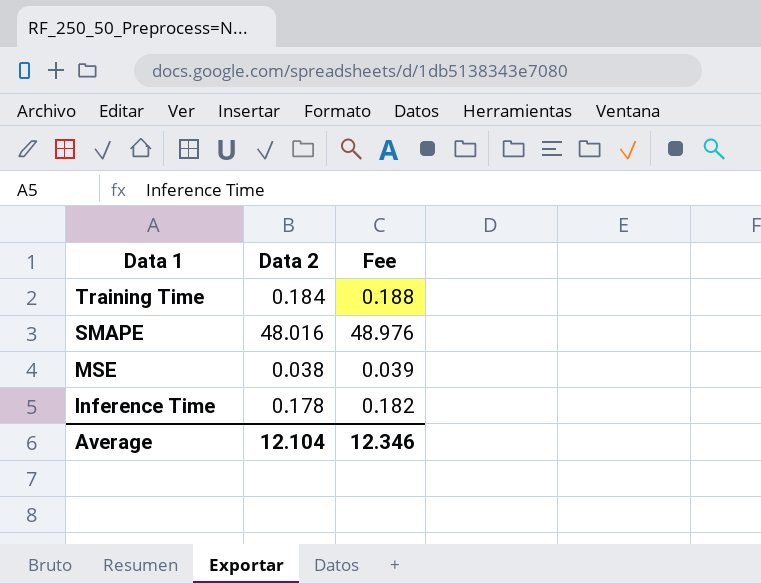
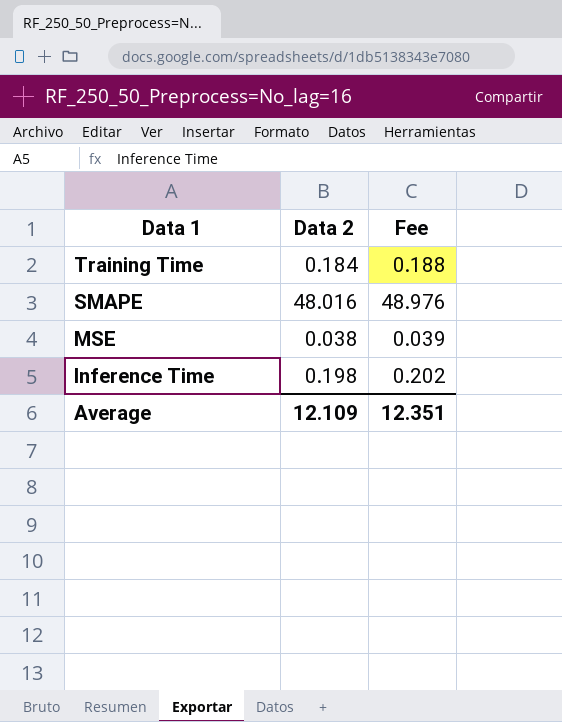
Inference Time | Data 2: 0.178 -> 0.198
Inference Time | Fee: 0.182 -> 0.202
Average | Data 2: 12.104 -> 12.109
Average | Fee: 12.346 -> 12.351

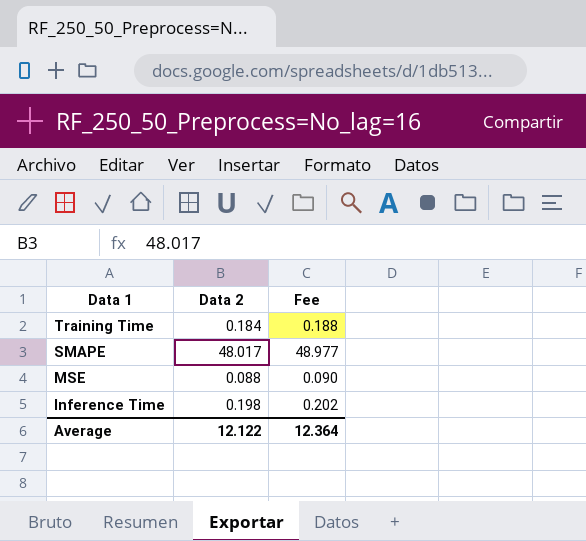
SMAPE | Data 2: 48.016 -> 48.017
SMAPE | Fee: 48.976 -> 48.977
MSE | Data 2: 0.038 -> 0.088
MSE | Fee: 0.039 -> 0.090
Average | Data 2: 12.109 -> 12.122
Average | Fee: 12.351 -> 12.364

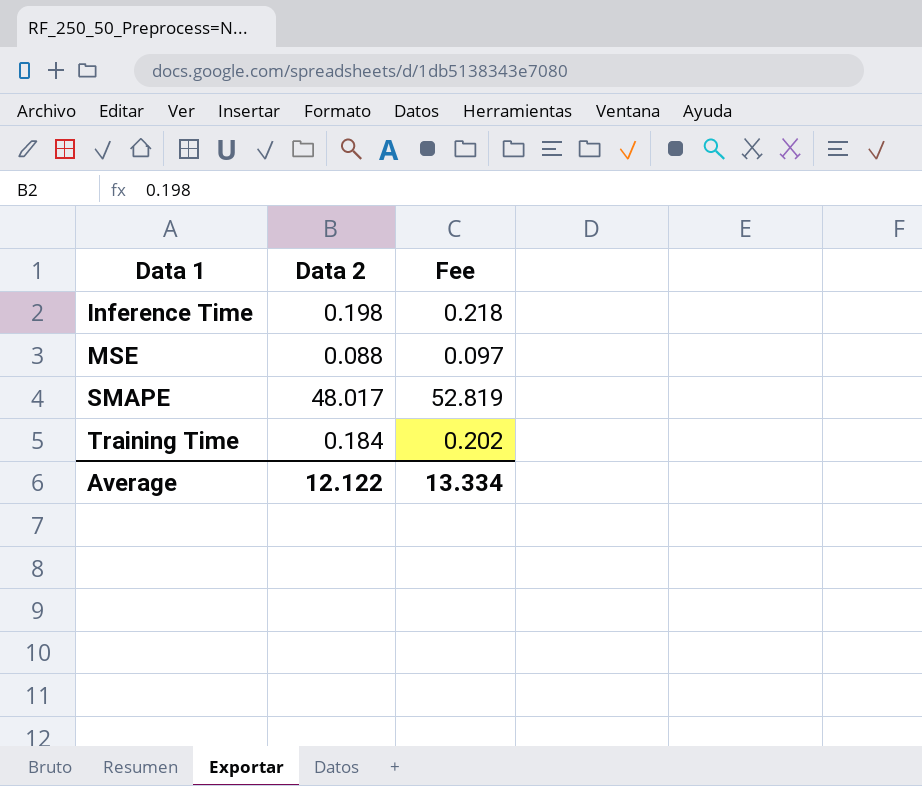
row order: Data 1 descending -> Data 1 ascending
column Fee | formula: [Data 2] * 1.02 -> [Data 2] * 1.1
Average | Fee: 12.364 -> 13.334

